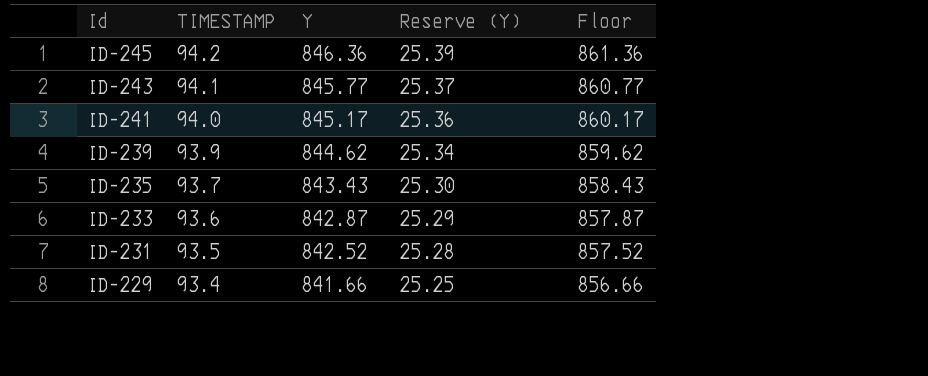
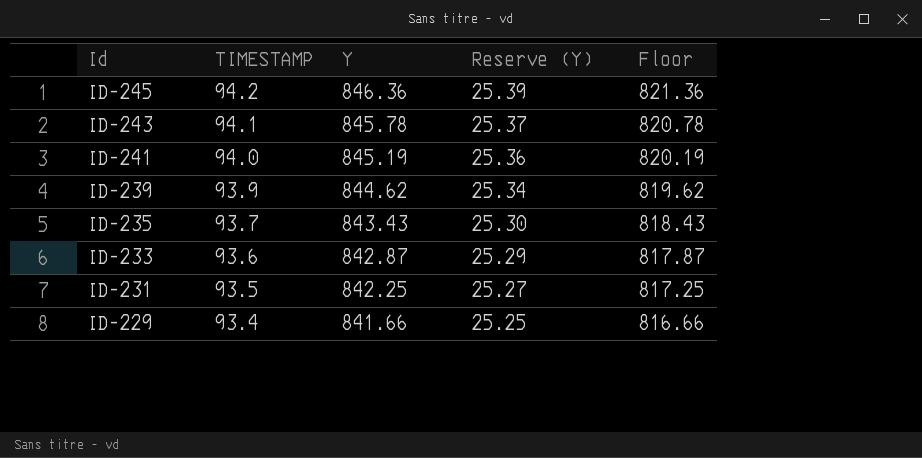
column Floor | formula: [Y] + 15 -> [Y] - 25
ID-243 | Y: 845.77 -> 845.78
ID-241 | Y: 845.17 -> 845.19
ID-231 | Y: 842.52 -> 842.25
ID-231 | Reserve (Y): 25.28 -> 25.27

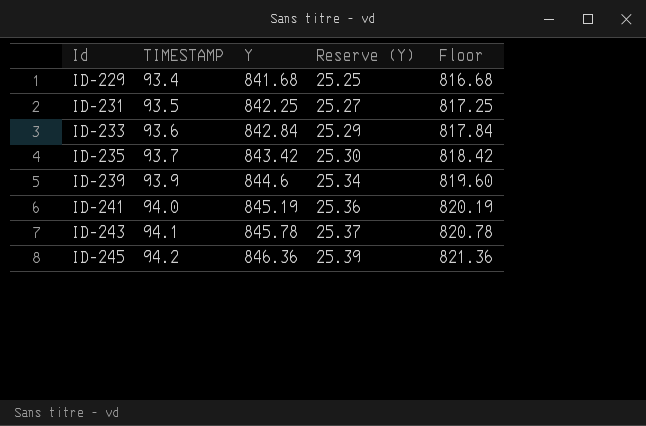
row order: Id descending -> Id ascending
ID-229 | Y: 841.66 -> 841.68
ID-229 | Floor: 816.66 -> 816.68
ID-233 | Y: 842.87 -> 842.84
ID-233 | Floor: 817.87 -> 817.84
ID-235 | Y: 843.43 -> 843.42
ID-235 | Floor: 818.43 -> 818.42
ID-239 | Y: 844.62 -> 844.6
ID-239 | Floor: 819.62 -> 819.60

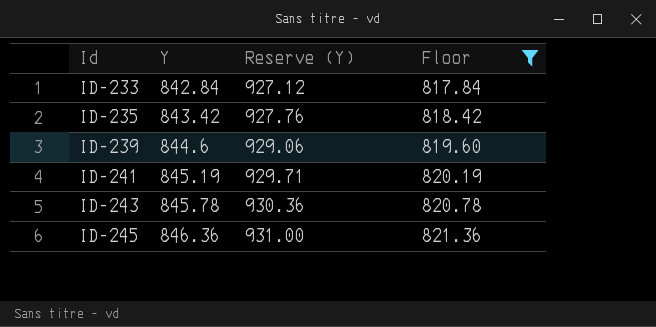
filter: none -> Floor >= 817.84
column TIMESTAMP | position: 2 -> none
column Reserve (Y) | formula: [Y] * 0.03 -> [Y] * 1.1

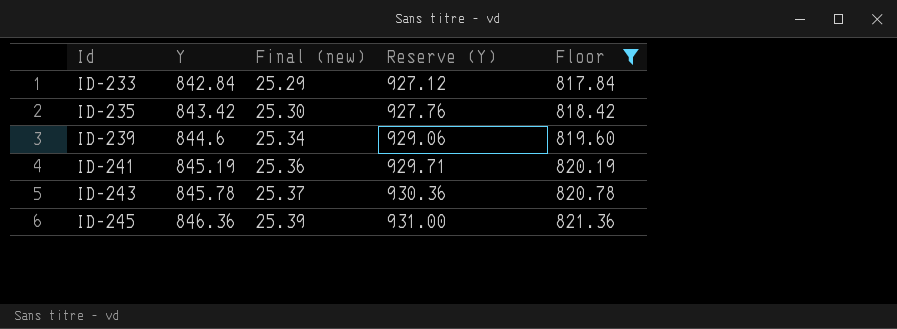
column Final (new) | formula: none -> [Y] * 0.03

